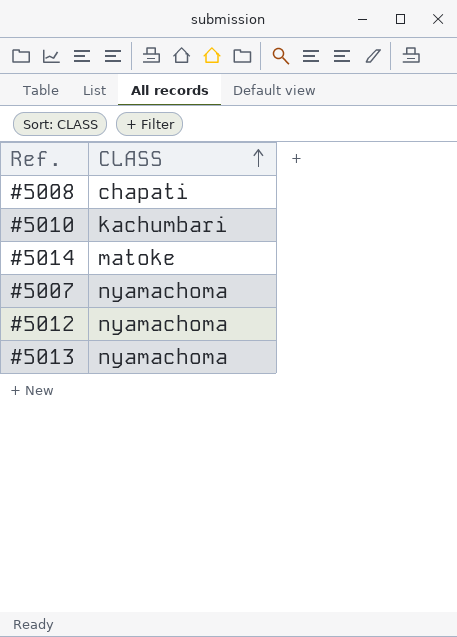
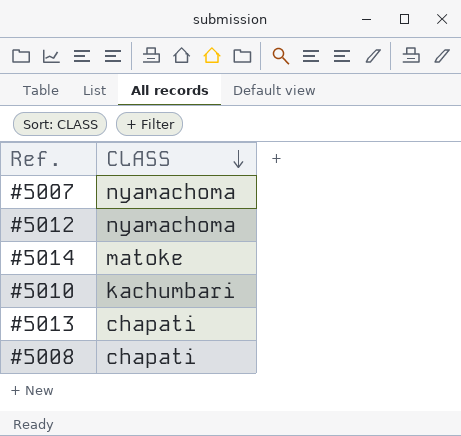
row order: CLASS ascending -> CLASS descending
#5013 | CLASS: nyamachoma -> chapati

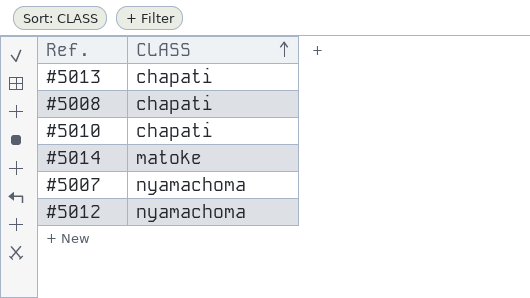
row order: CLASS descending -> CLASS ascending
#5010 | CLASS: kachumbari -> chapati

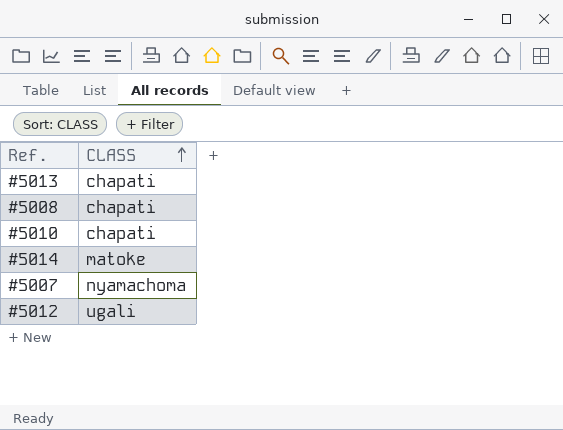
#5012 | CLASS: nyamachoma -> ugali

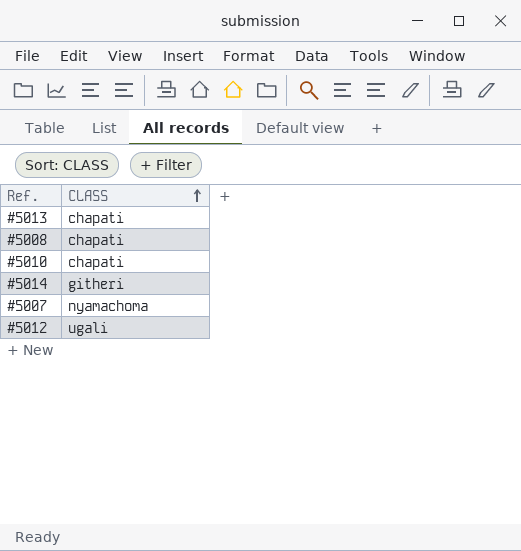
#5014 | CLASS: matoke -> githeri

